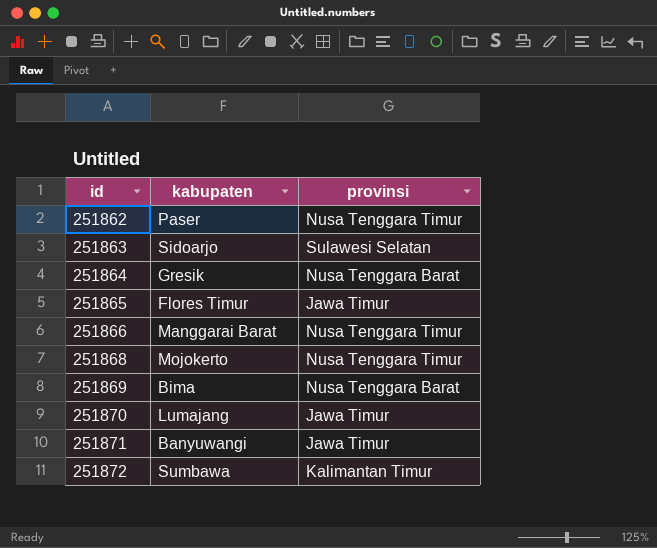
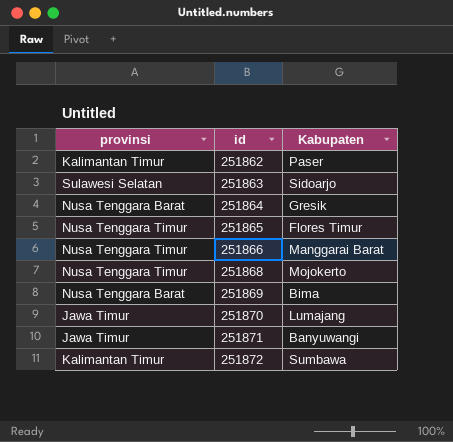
column provinsi | position: 3 -> 1
column name: kabupaten -> Kabupaten
251862 | provinsi: Nusa Tenggara Timur -> Kalimantan Timur
251865 | provinsi: Jawa Timur -> Nusa Tenggara Timur

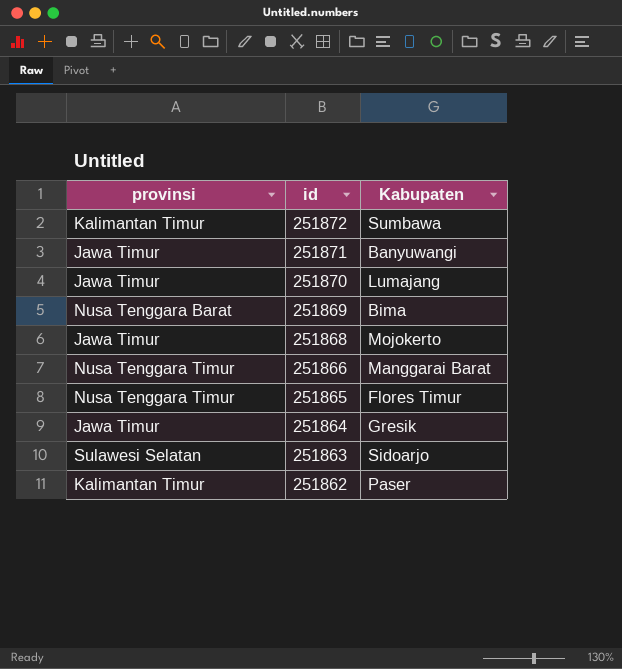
row order: id ascending -> id descending
251868 | provinsi: Nusa Tenggara Timur -> Jawa Timur
251864 | provinsi: Nusa Tenggara Barat -> Jawa Timur

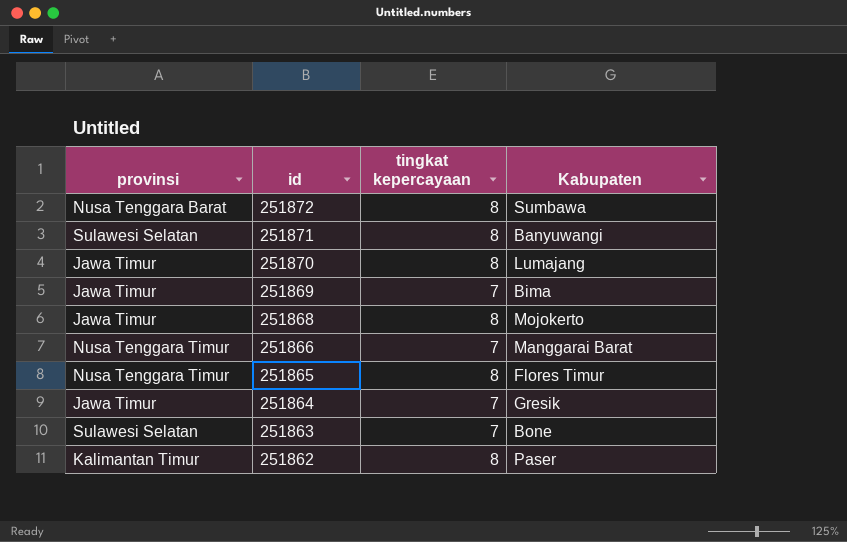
column tingkat kepercayaan | position: none -> 3
251872 | provinsi: Kalimantan Timur -> Nusa Tenggara Barat
251871 | provinsi: Jawa Timur -> Sulawesi Selatan
251869 | provinsi: Nusa Tenggara Barat -> Jawa Timur
251863 | Kabupaten: Sidoarjo -> Bone

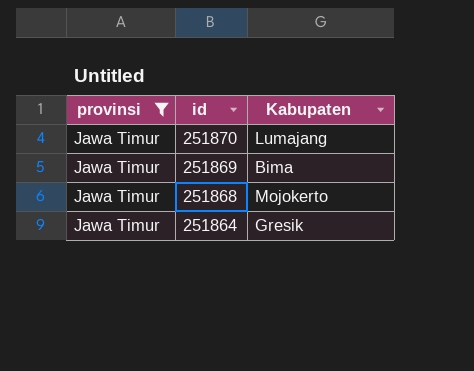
filter: none -> provinsi = Jawa Timur
column tingkat kepercayaan | position: 3 -> none

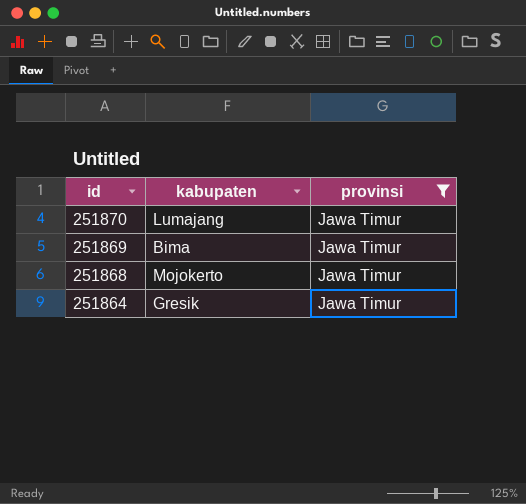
column name: Kabupaten -> kabupaten
column provinsi | position: 1 -> 3

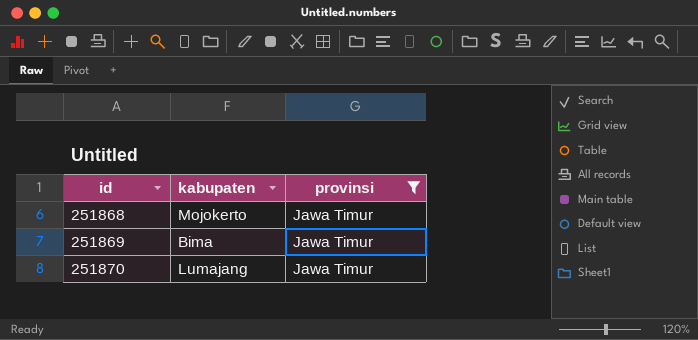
row order: id descending -> id ascending
row 251864: Gresik | Jawa Timur -> none

